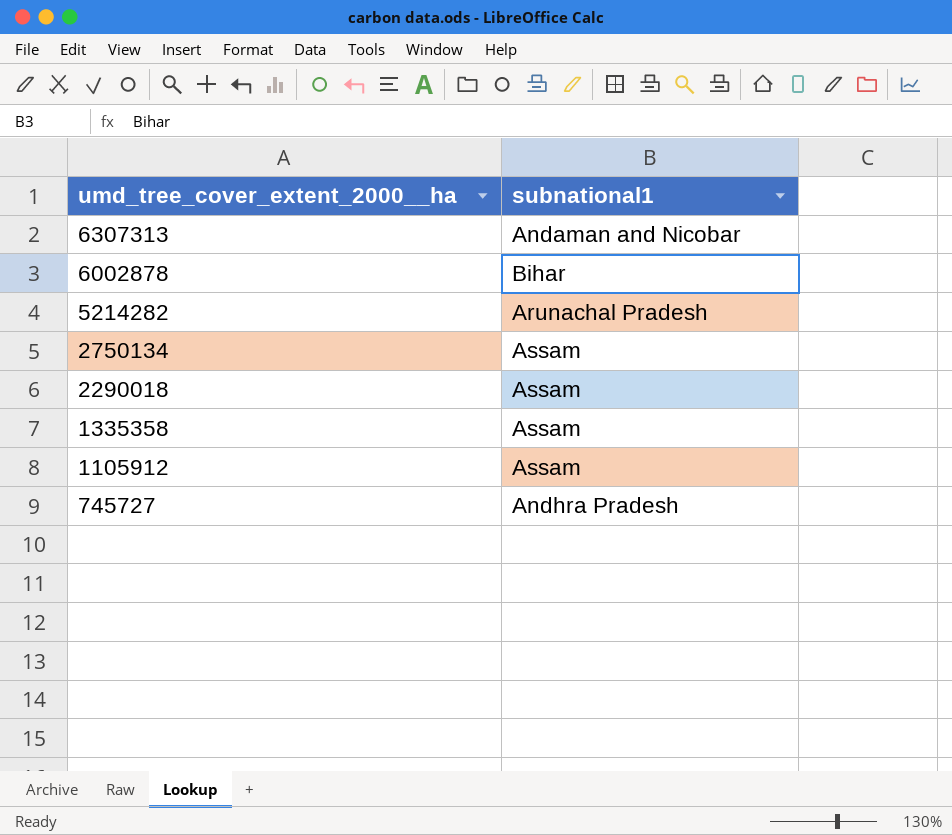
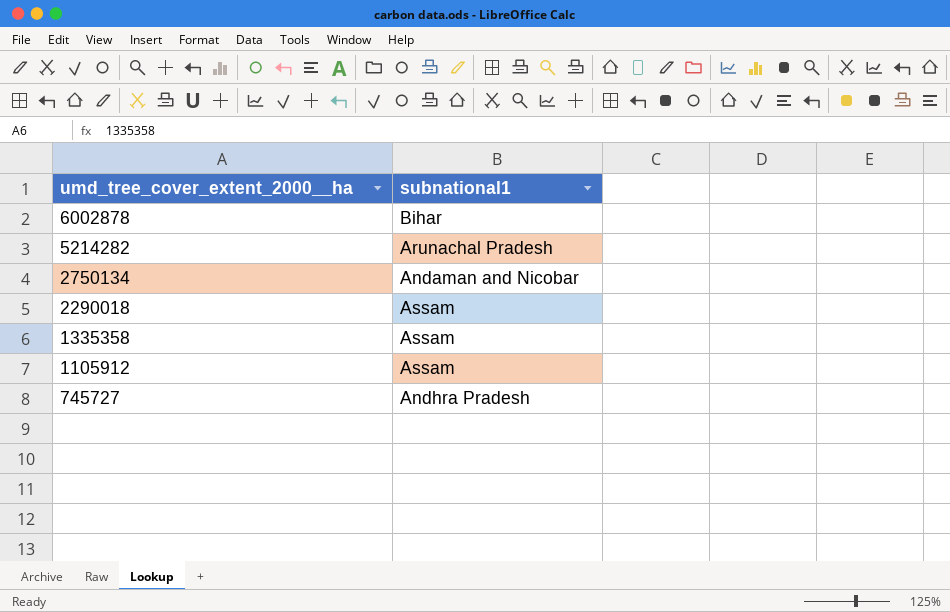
row 6307313: Andaman and Nicobar -> none
2750134 | subnational1: Assam -> Andaman and Nicobar

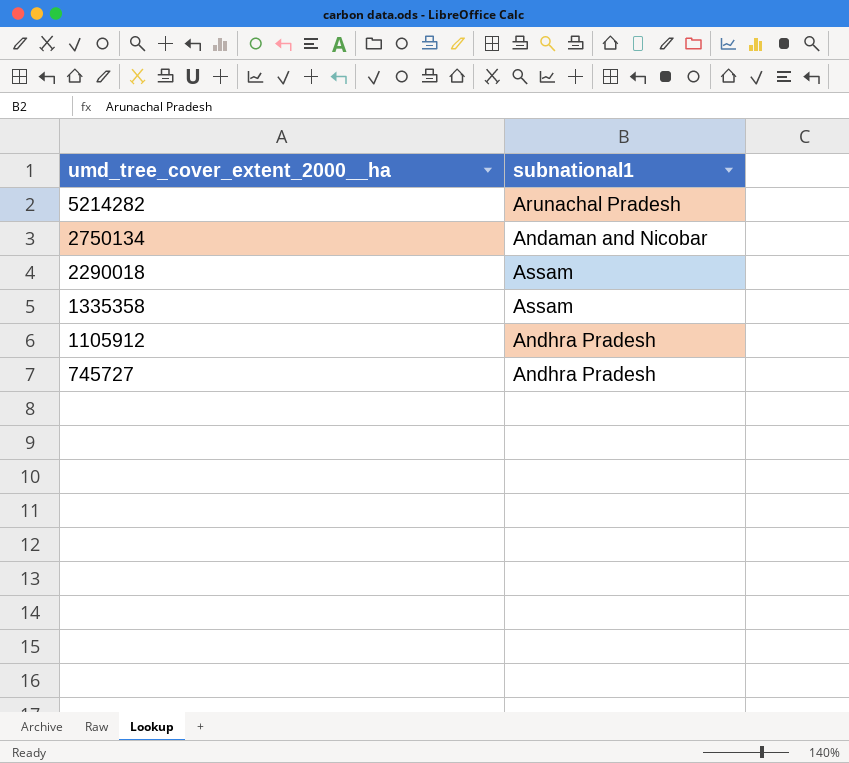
row 6002878: Bihar -> none
1105912 | subnational1: Assam -> Andhra Pradesh

